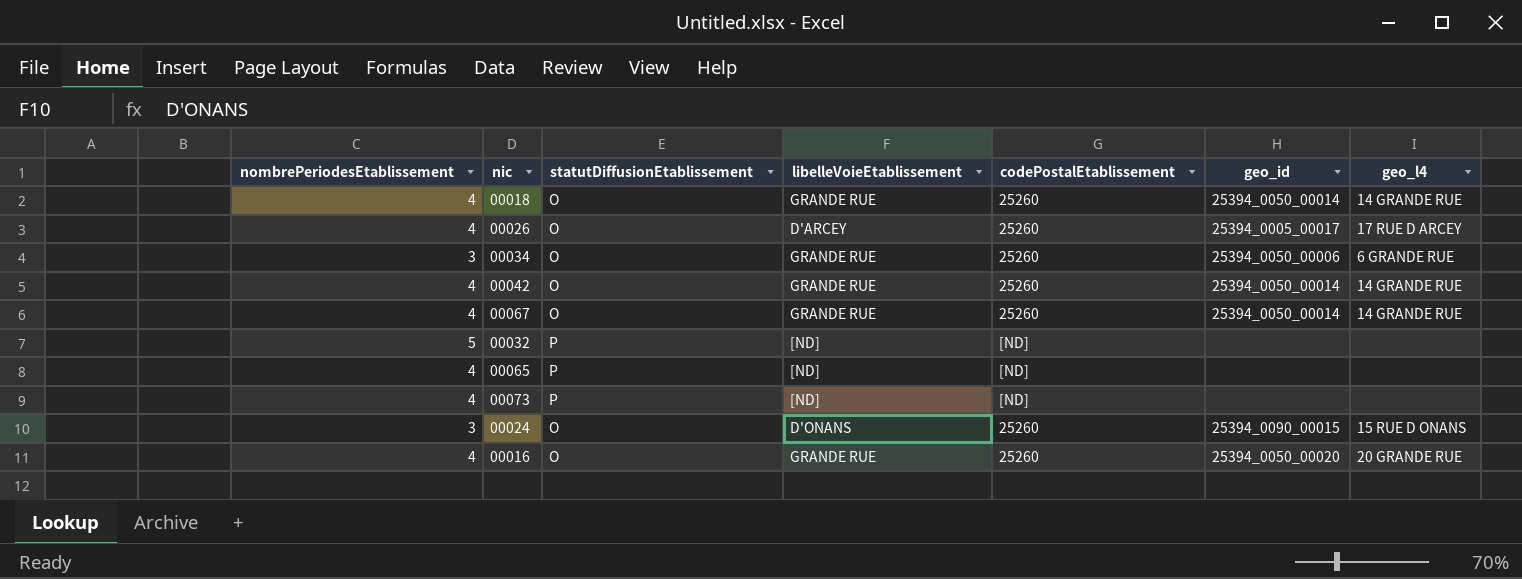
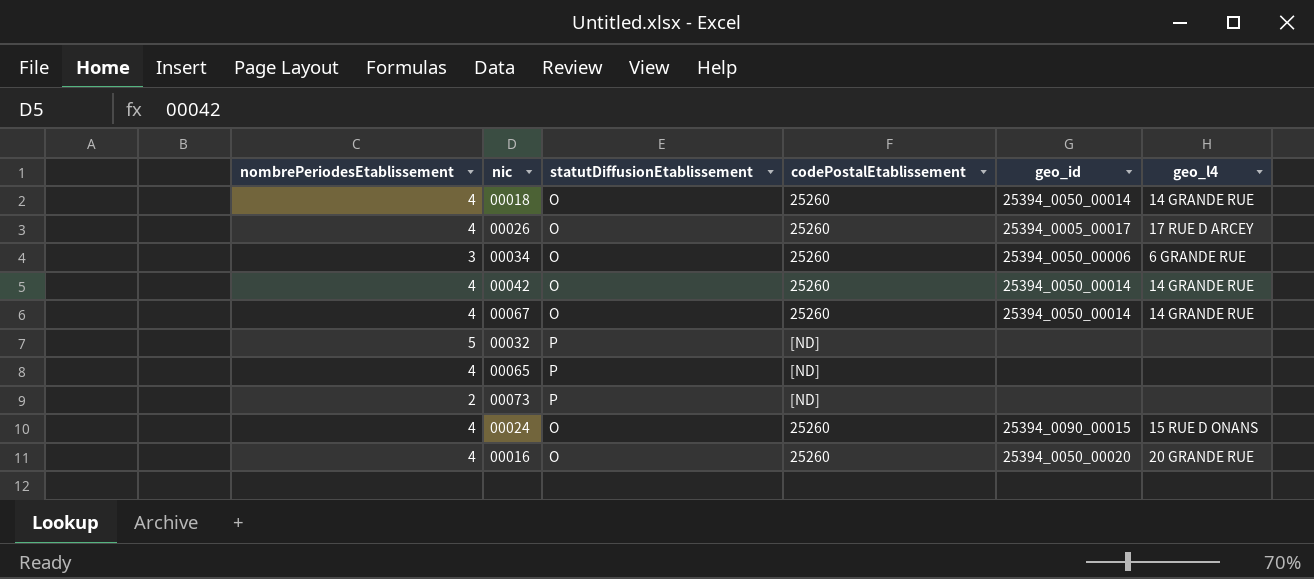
column libelleVoieEtablissement | position: 4 -> none
00073 | nombrePeriodesEtablissement: 4 -> 2
00024 | nombrePeriodesEtablissement: 3 -> 4

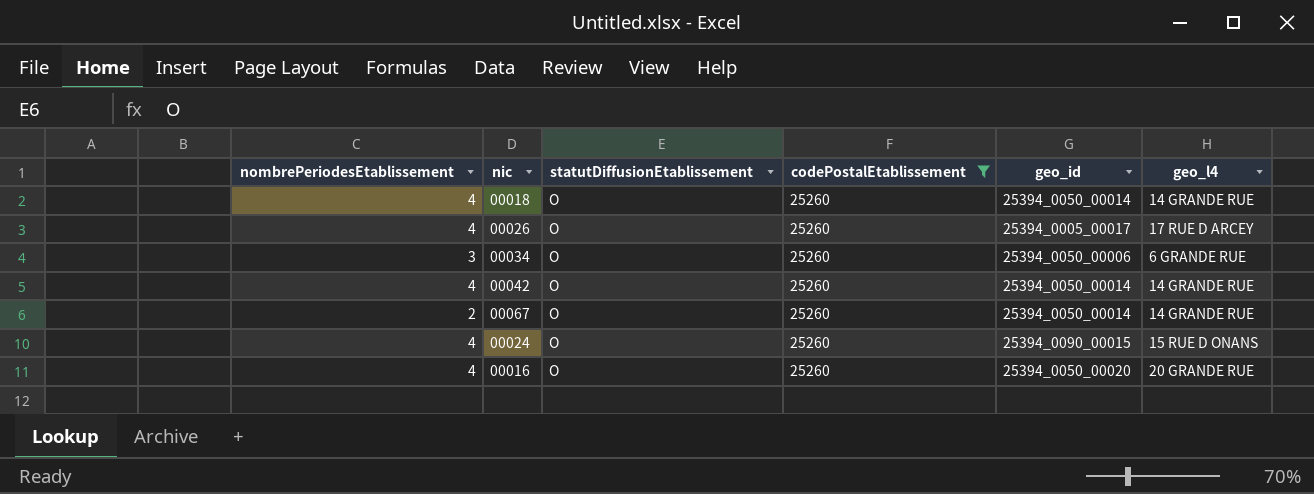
filter: none -> codePostalEtablissement = 25260
00067 | nombrePeriodesEtablissement: 4 -> 2

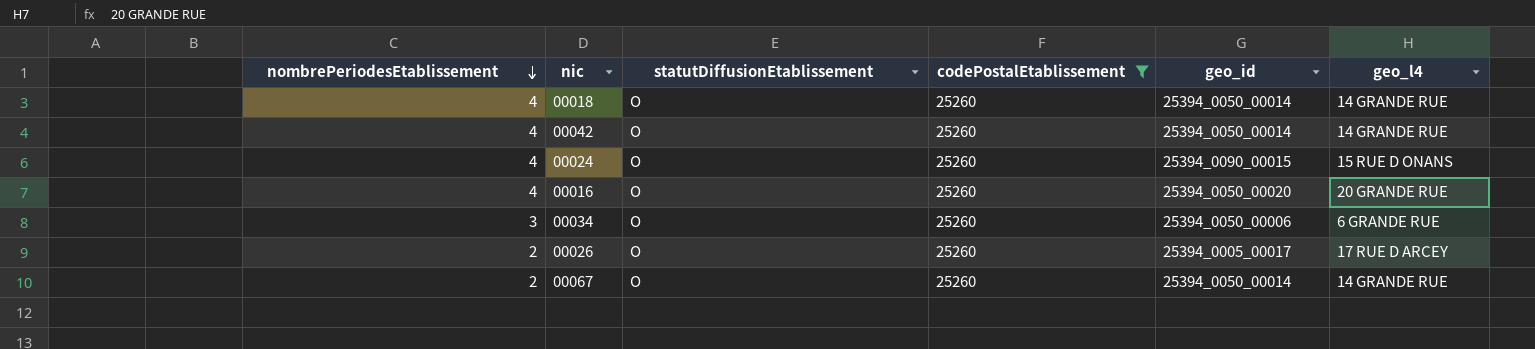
row order: none -> nombrePeriodesEtablissement descending
00026 | nombrePeriodesEtablissement: 4 -> 2

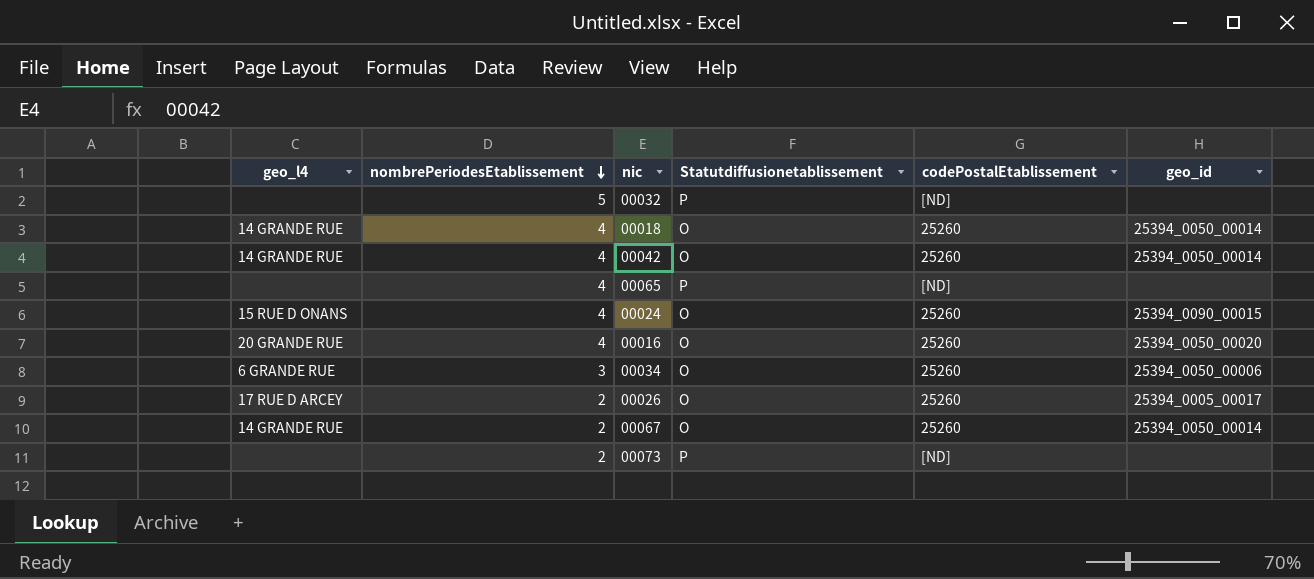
filter: codePostalEtablissement = 25260 -> none
column geo_l4 | position: 6 -> 1
column name: statutDiffusionEtablissement -> Statutdiffusionetablissement

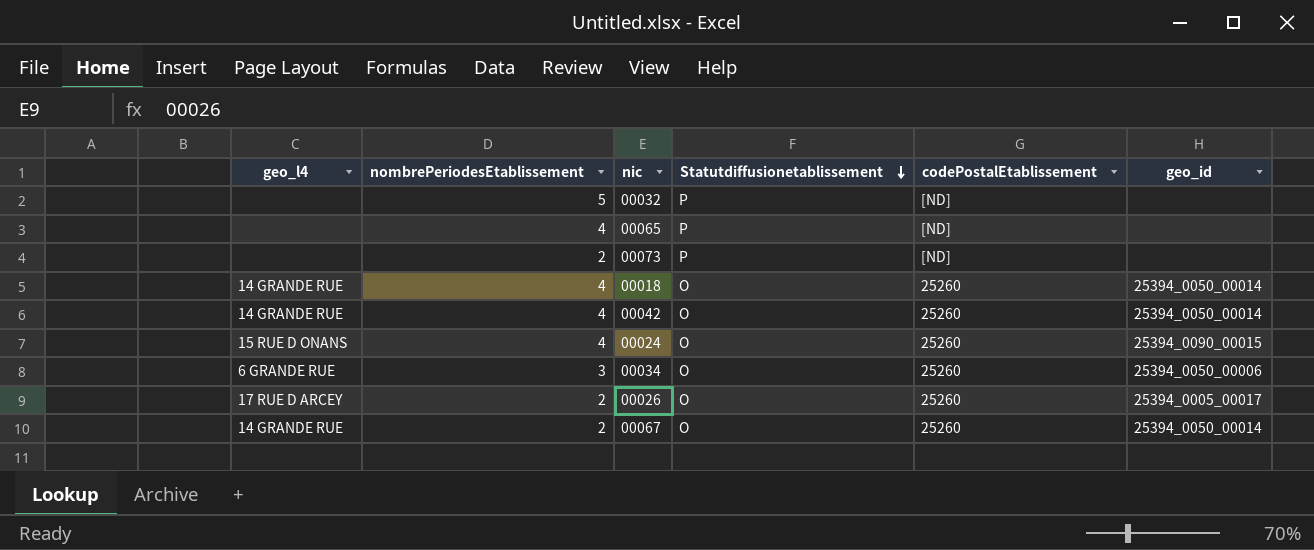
row order: nombrePeriodesEtablissement descending -> Statutdiffusionetablissement descending
row 00016: 20 GRANDE RUE | 4 | O | 25260 | 25394_0050_00020 -> none

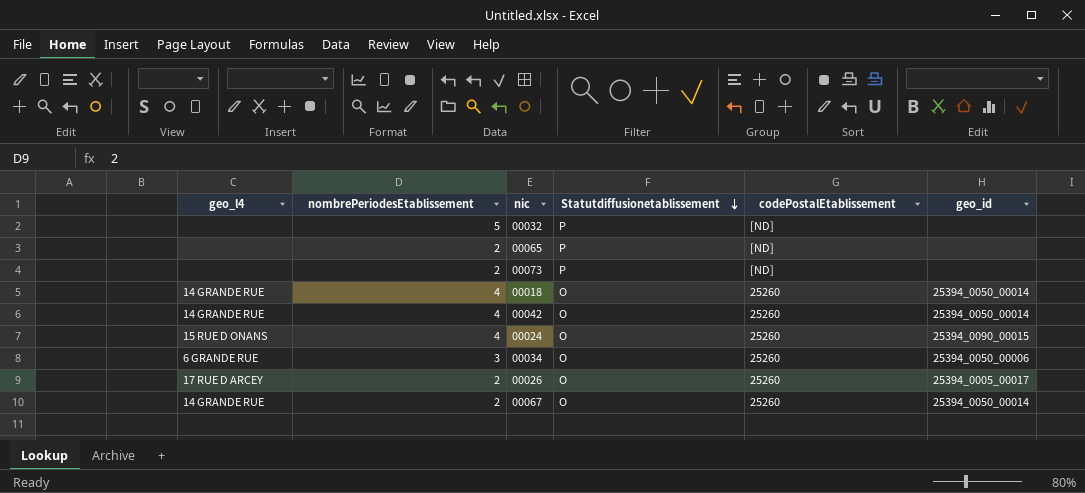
00065 | nombrePeriodesEtablissement: 4 -> 2

